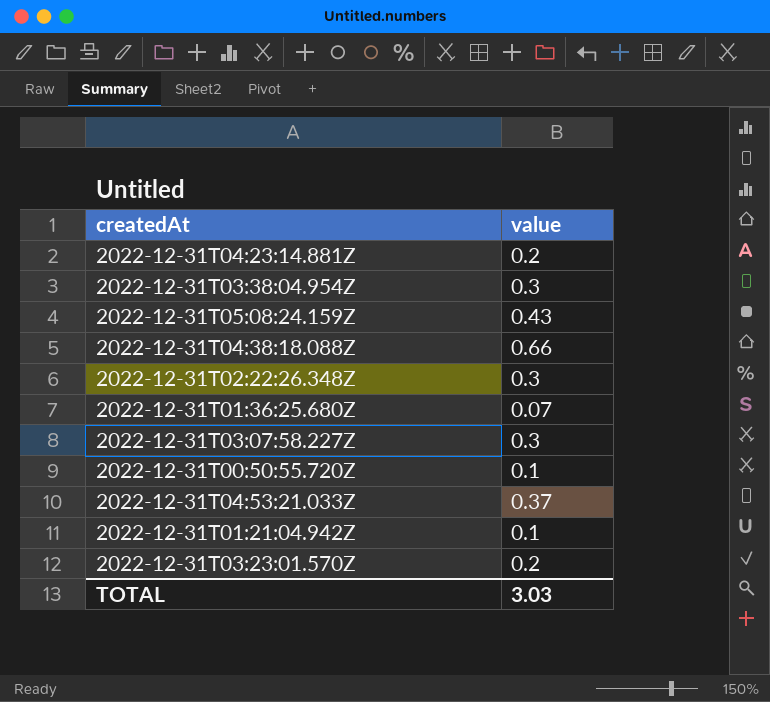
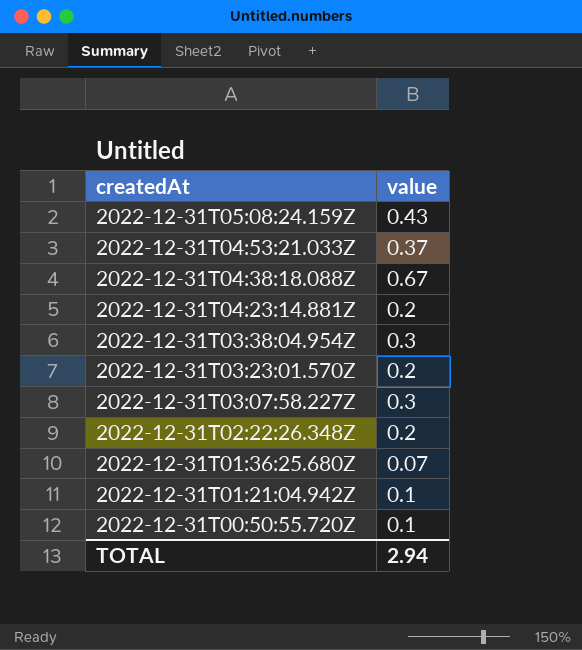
row order: none -> createdAt descending
2022-12-31T04:38:18.088Z | value: 0.66 -> 0.67
2022-12-31T02:22:26.348Z | value: 0.3 -> 0.2
TOTAL | value: 3.03 -> 2.94

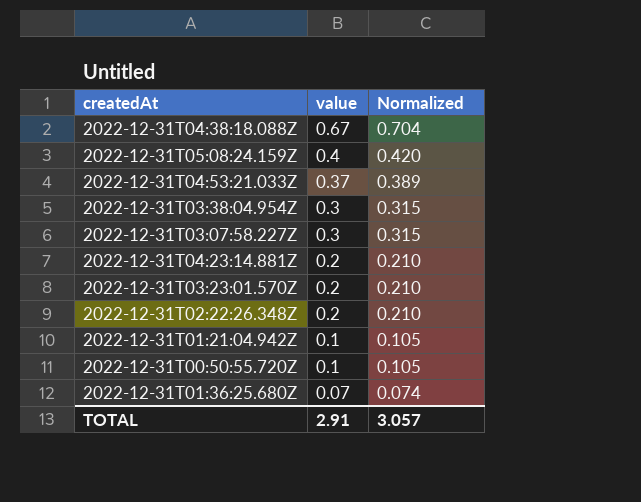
row order: createdAt descending -> value descending
column Normalized | formula: none -> [value] * 1.05
2022-12-31T05:08:24.159Z | value: 0.43 -> 0.4
TOTAL | value: 2.94 -> 2.91

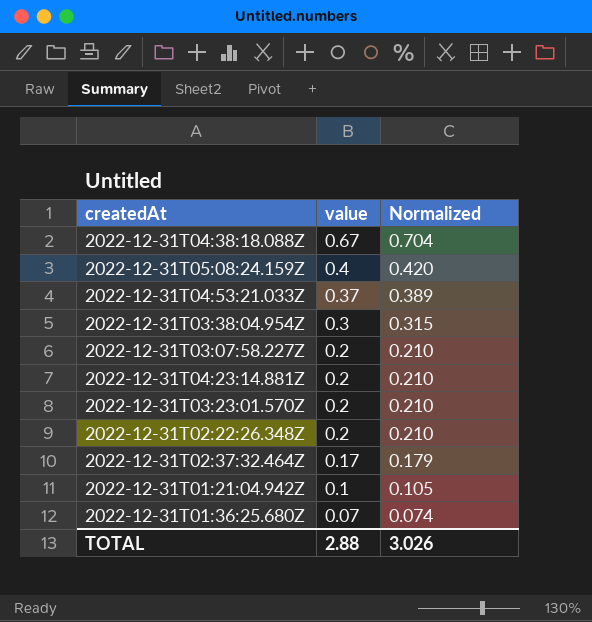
row 2022-12-31T00:50:55.720Z: 0.1 | 0.105 -> none
2022-12-31T03:07:58.227Z | value: 0.3 -> 0.2
2022-12-31T03:07:58.227Z | Normalized: 0.315 -> 0.210
row 2022-12-31T02:37:32.464Z: none -> 0.17 | 0.179
TOTAL | value: 2.91 -> 2.88
TOTAL | Normalized: 3.057 -> 3.026

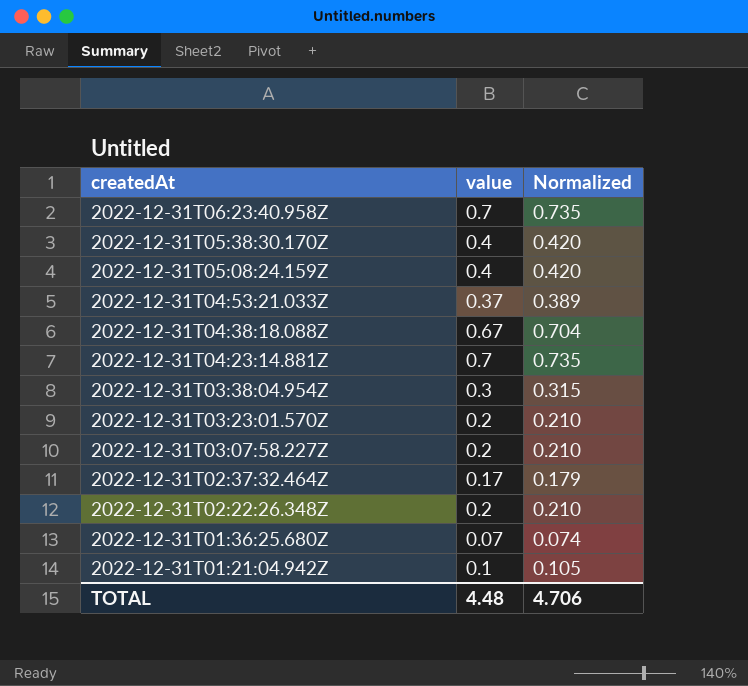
row order: value descending -> createdAt descending
row 2022-12-31T06:23:40.958Z: none -> 0.7 | 0.735
row 2022-12-31T05:38:30.170Z: none -> 0.4 | 0.420
2022-12-31T04:23:14.881Z | value: 0.2 -> 0.7
2022-12-31T04:23:14.881Z | Normalized: 0.210 -> 0.735
TOTAL | value: 2.88 -> 4.48
TOTAL | Normalized: 3.026 -> 4.706

